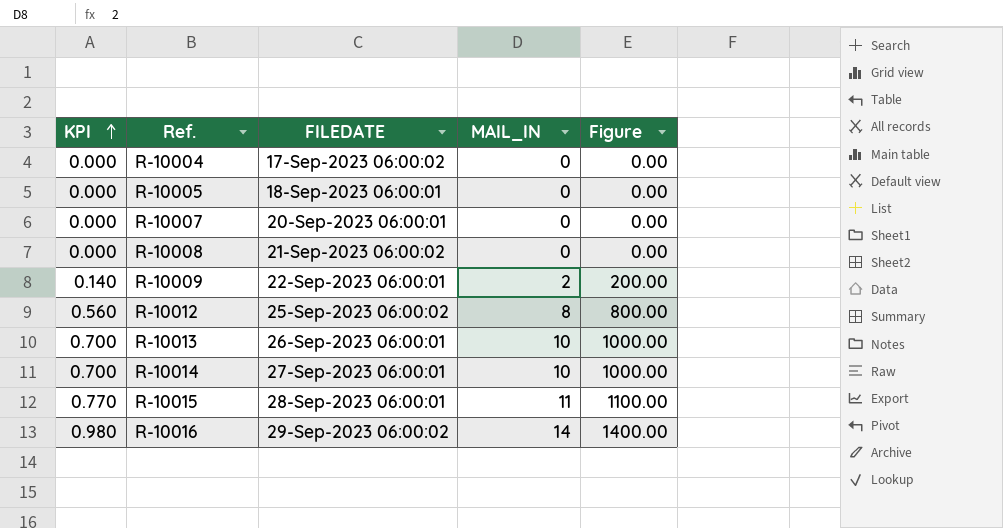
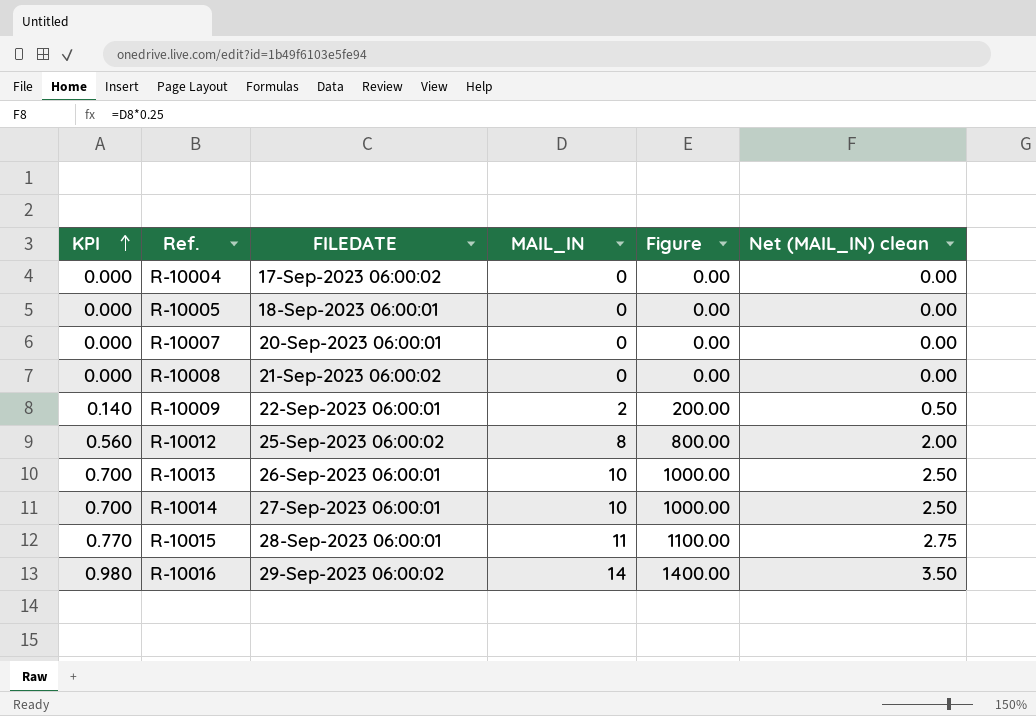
column Net (MAIL_IN) clean | formula: none -> [MAIL_IN] * 0.25

